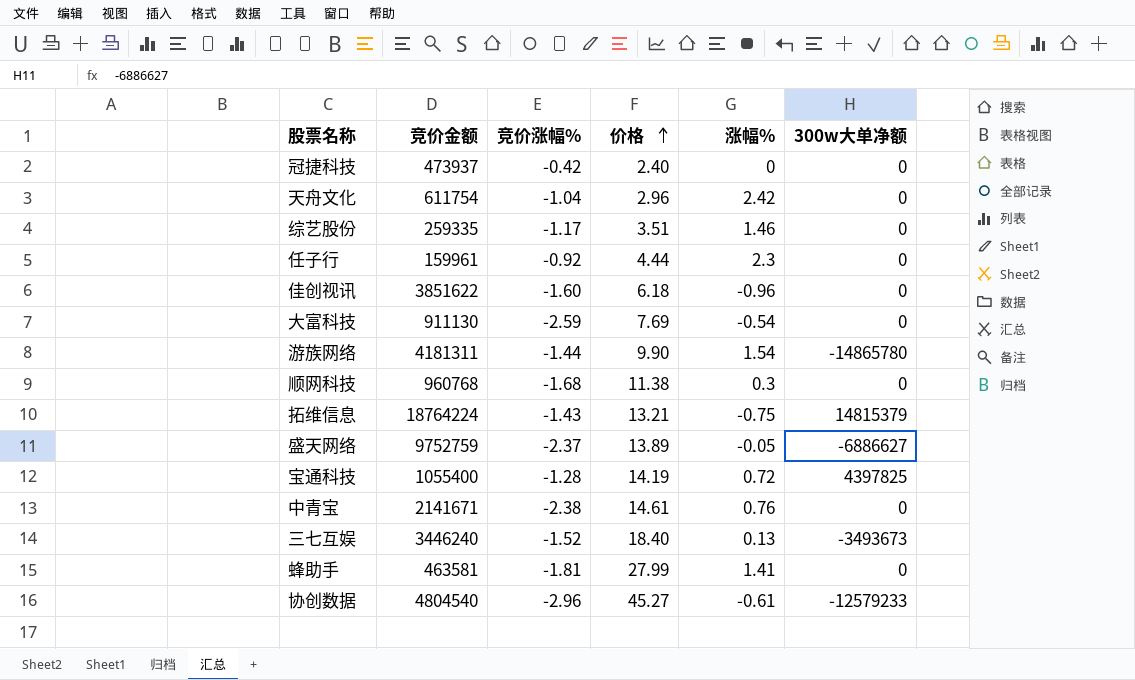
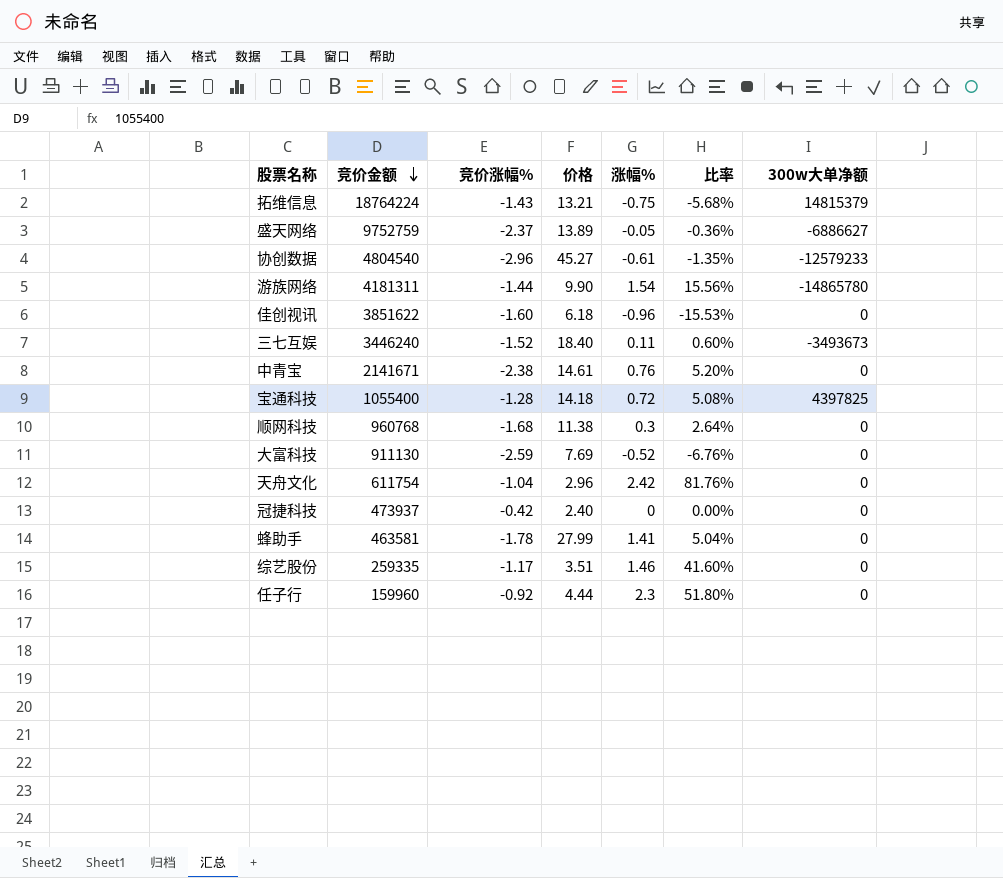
row order: 价格 ascending -> 竞价金额 descending
column 比率 | formula: none -> [涨幅%] / [价格]
三七互娱 | 涨幅%: 0.13 -> 0.11
宝通科技 | 价格: 14.19 -> 14.18
大富科技 | 涨幅%: -0.54 -> -0.52
蜂助手 | 竞价涨幅%: -1.81 -> -1.78
任子行 | 竞价金额: 159961 -> 159960

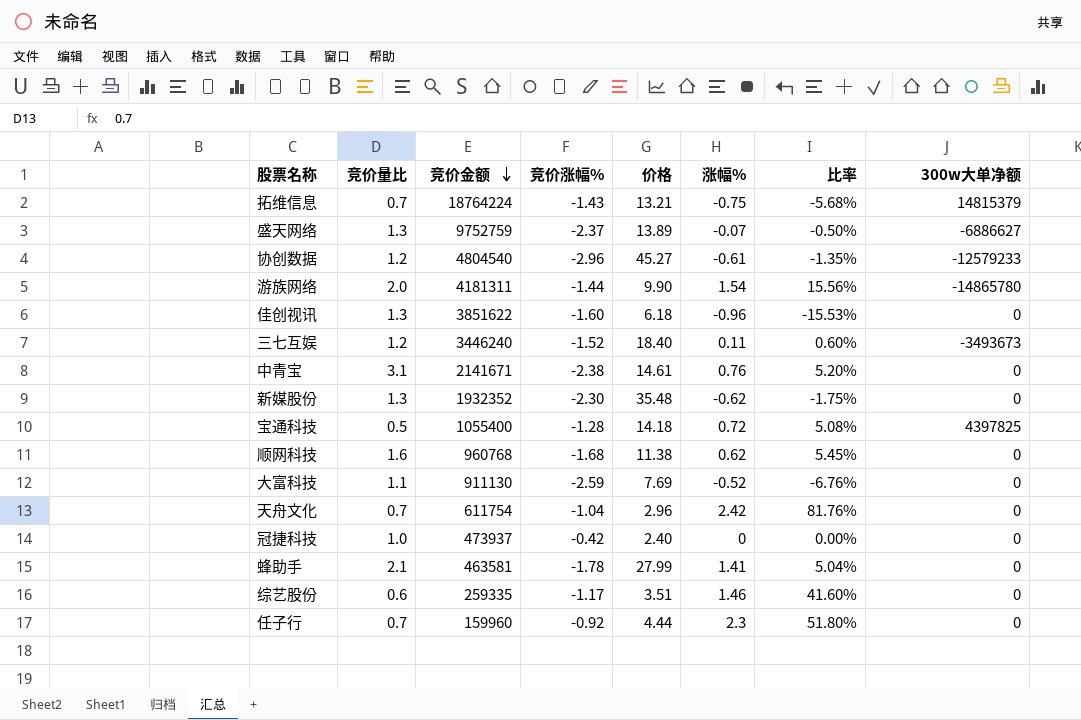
column 竞价量比 | position: none -> 2
盛天网络 | 涨幅%: -0.05 -> -0.07
盛天网络 | 比率: -0.36% -> -0.50%
row 新媒股份: none -> 1.3 | 1932352 | -2.30 | 35.48 | -0.62 | -1.75% | 0
顺网科技 | 涨幅%: 0.3 -> 0.62
顺网科技 | 比率: 2.64% -> 5.45%

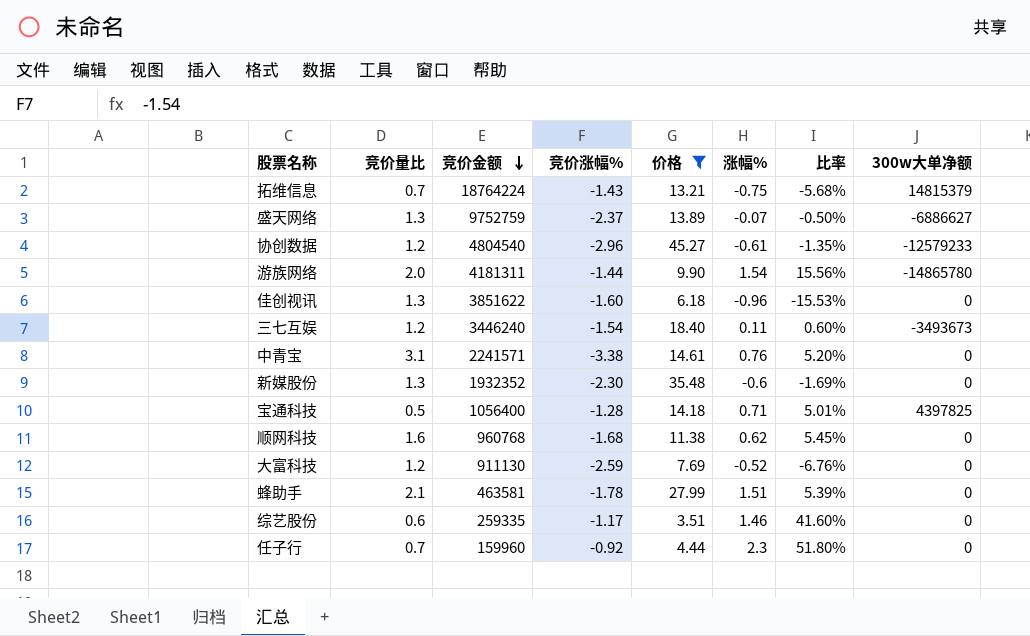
filter: none -> 价格 >= 3.51
三七互娱 | 竞价涨幅%: -1.52 -> -1.54
中青宝 | 竞价金额: 2141671 -> 2241571
中青宝 | 竞价涨幅%: -2.38 -> -3.38
新媒股份 | 涨幅%: -0.62 -> -0.6
新媒股份 | 比率: -1.75% -> -1.69%
宝通科技 | 竞价金额: 1055400 -> 1056400
宝通科技 | 涨幅%: 0.72 -> 0.71
宝通科技 | 比率: 5.08% -> 5.01%
大富科技 | 竞价量比: 1.1 -> 1.2
蜂助手 | 涨幅%: 1.41 -> 1.51
蜂助手 | 比率: 5.04% -> 5.39%

